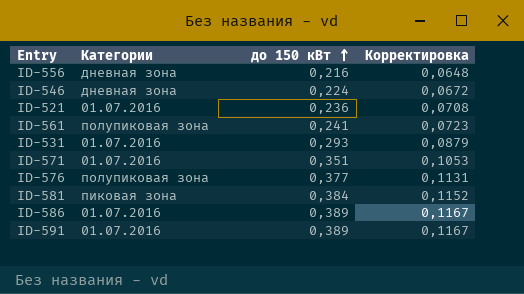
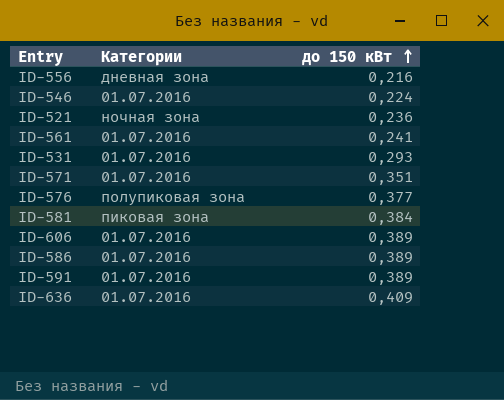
column Корректировка | formula: [до 150 кВт] * 0,3 -> none
ID-546 | Категории: дневная зона -> 01.07.2016
ID-521 | Категории: 01.07.2016 -> ночная зона
ID-561 | Категории: полупиковая зона -> 01.07.2016
row ID-606: none -> 01.07.2016 | 0,389
row ID-636: none -> 01.07.2016 | 0,409

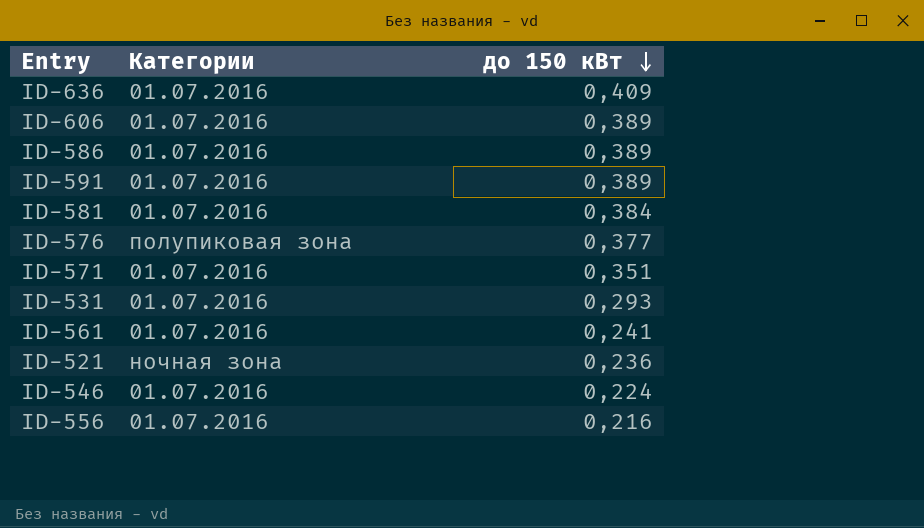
row order: до 150 кВт ascending -> до 150 кВт descending
ID-581 | Категории: пиковая зона -> 01.07.2016
ID-556 | Категории: дневная зона -> 01.07.2016

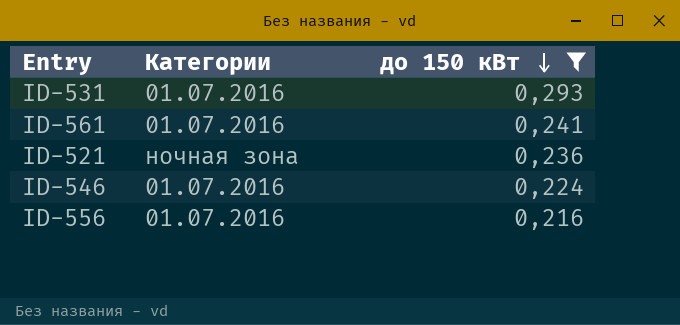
filter: none -> до 150 кВт <= 0,293

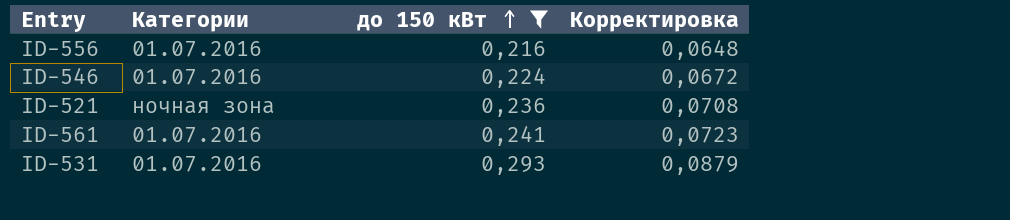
row order: до 150 кВт descending -> до 150 кВт ascending
column Корректировка | formula: none -> [до 150 кВт] * 0,3

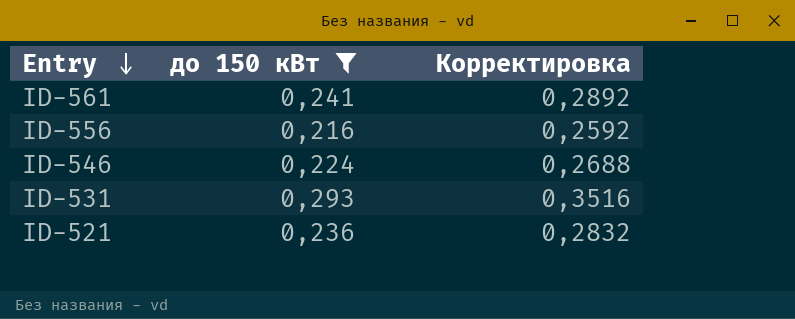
row order: до 150 кВт ascending -> Entry descending
column Категории | position: 2 -> none
column Корректировка | formula: [до 150 кВт] * 0,3 -> [до 150 кВт] * 1,2

